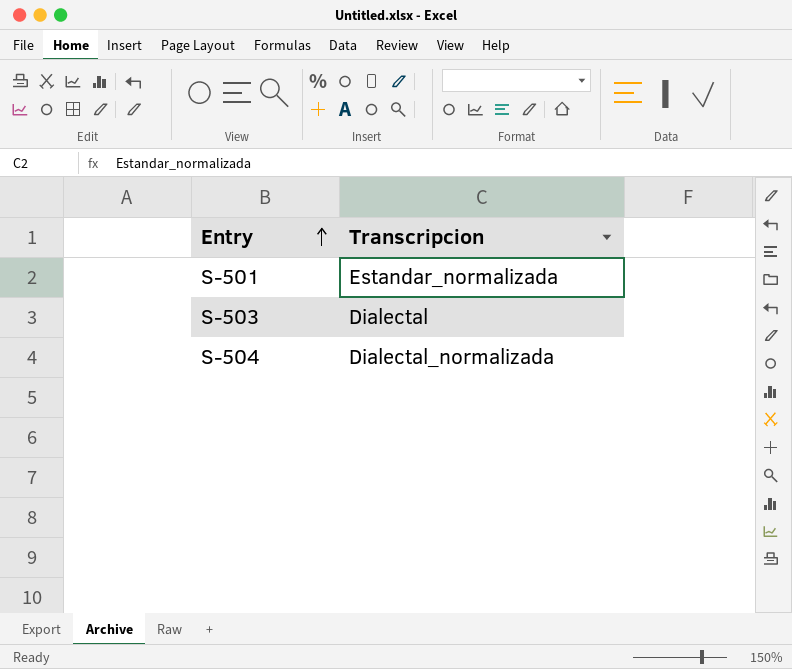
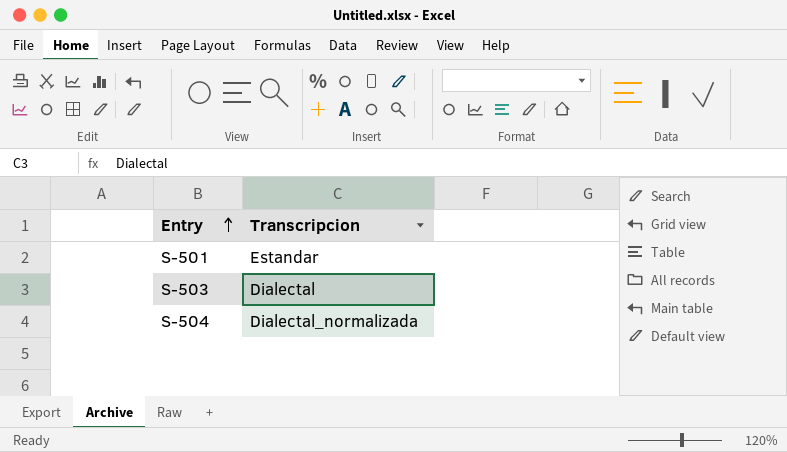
S-501 | Transcripcion: Estandar_normalizada -> Estandar

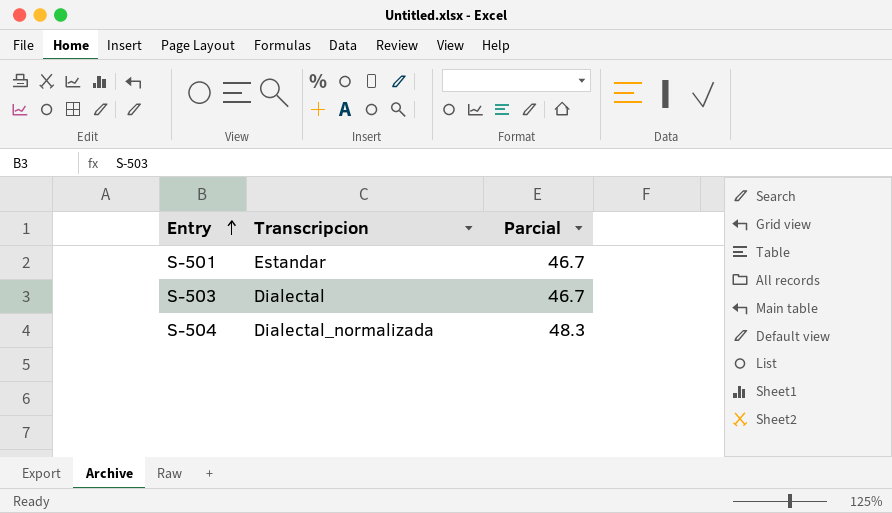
column Parcial | position: none -> 3

